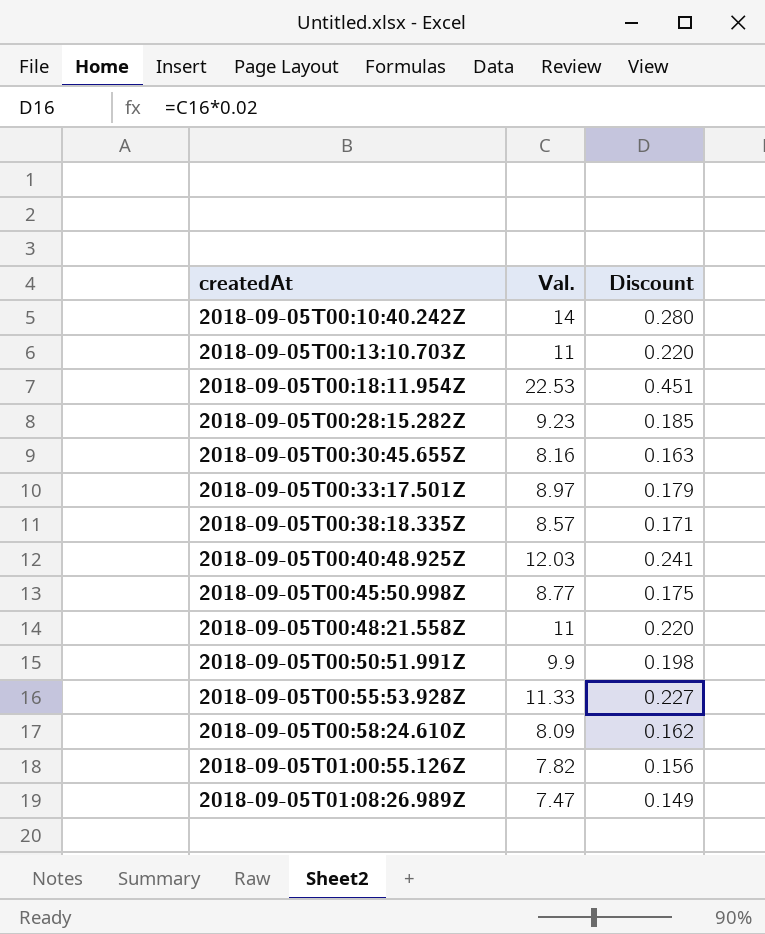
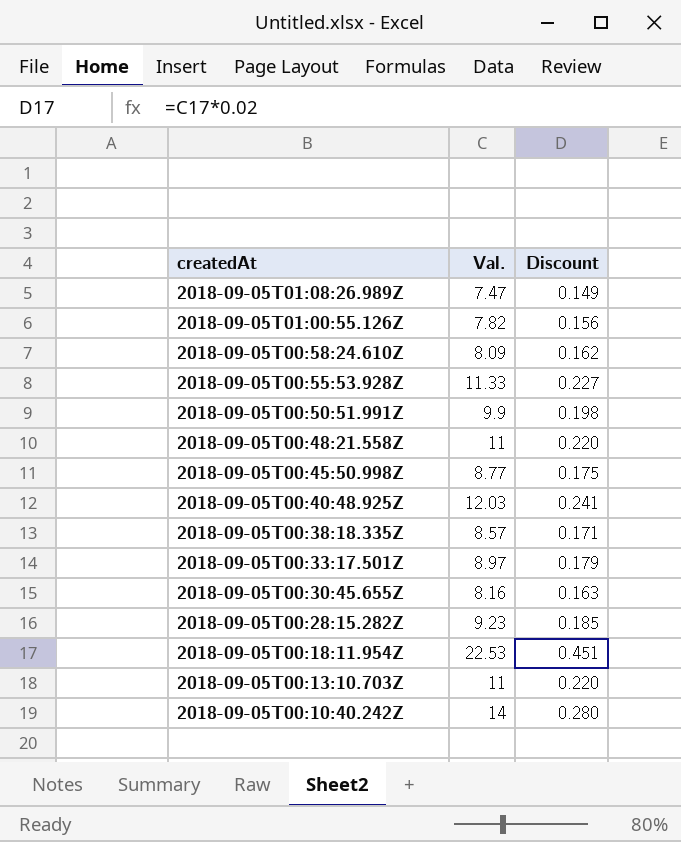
row order: createdAt ascending -> createdAt descending

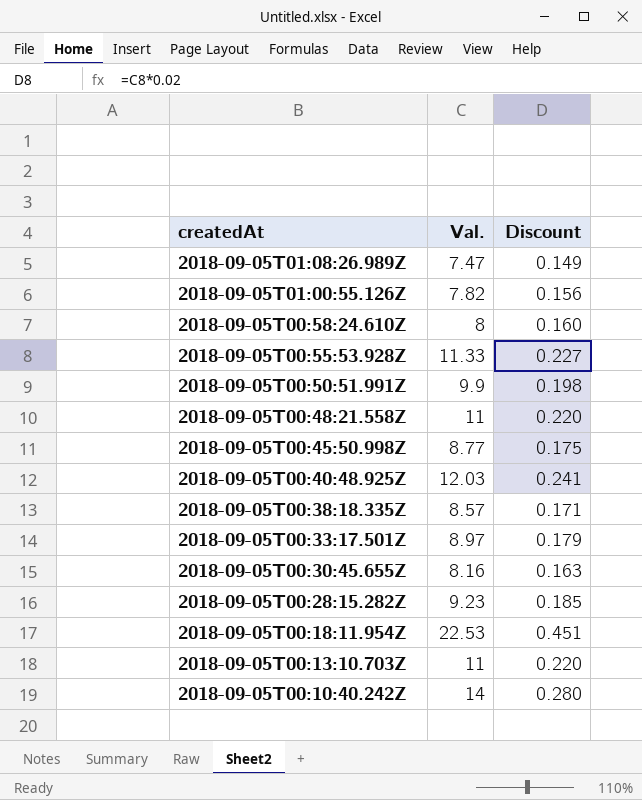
2018-09-05T00:58:24.610Z | Val.: 8.09 -> 8
2018-09-05T00:58:24.610Z | Discount: 0.162 -> 0.160

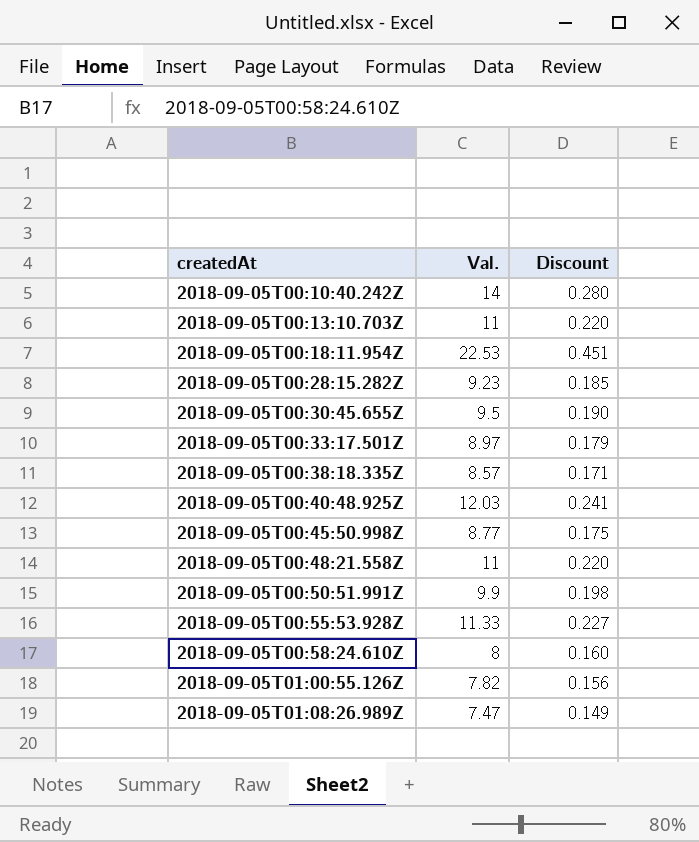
row order: createdAt descending -> createdAt ascending
2018-09-05T00:30:45.655Z | Val.: 8.16 -> 9.5
2018-09-05T00:30:45.655Z | Discount: 0.163 -> 0.190

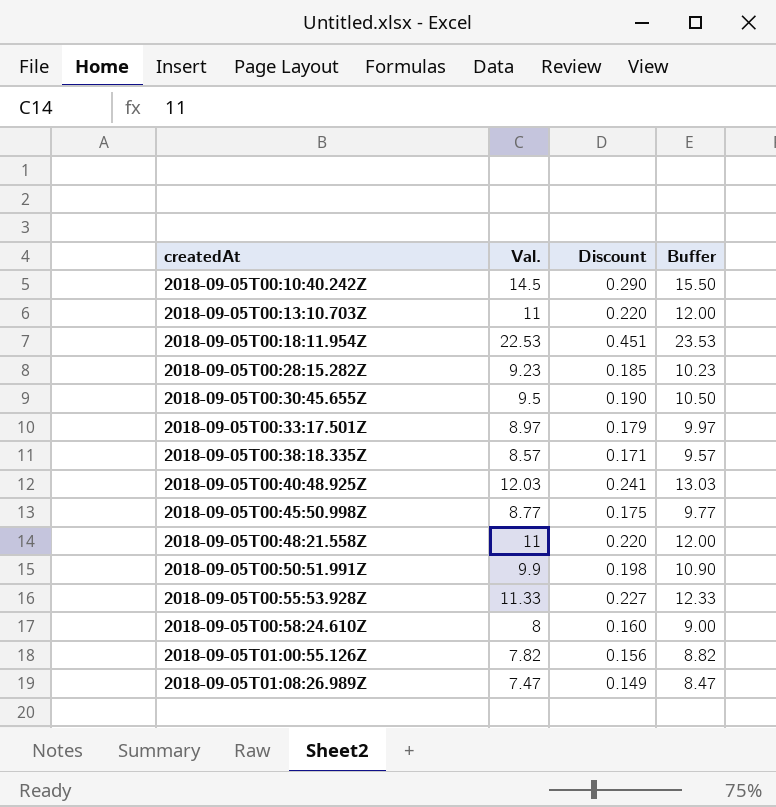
column Buffer | formula: none -> [Val.] + 1
2018-09-05T00:10:40.242Z | Val.: 14 -> 14.5
2018-09-05T00:10:40.242Z | Discount: 0.280 -> 0.290

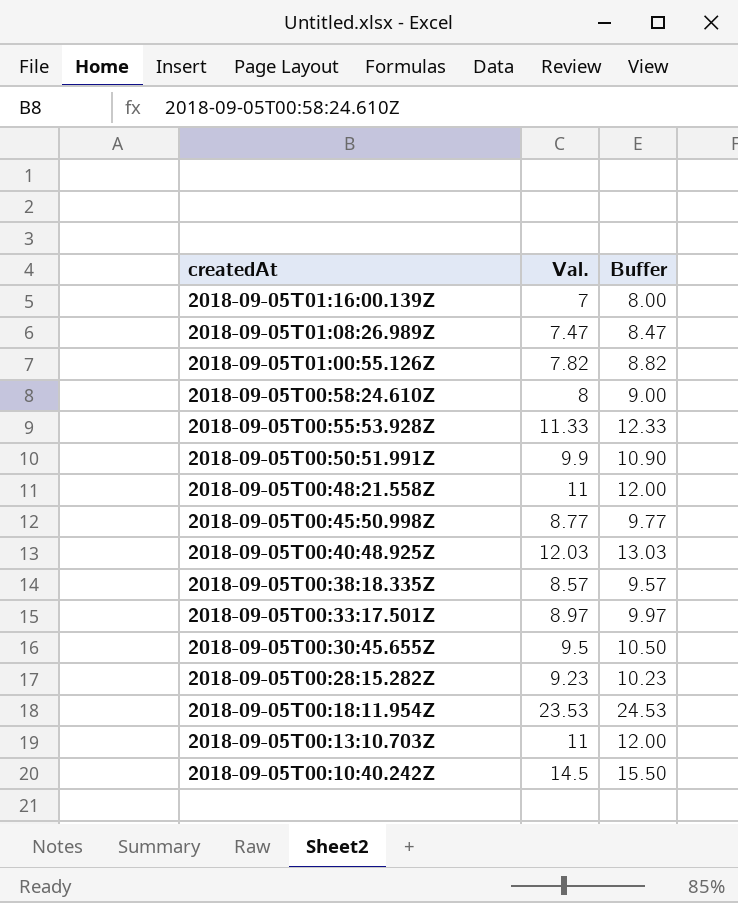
row order: createdAt ascending -> createdAt descending
column Discount | formula: [Val.] * 0.02 -> none
row 2018-09-05T01:16:00.139Z: none -> 7 | 8.00
2018-09-05T00:18:11.954Z | Val.: 22.53 -> 23.53
2018-09-05T00:18:11.954Z | Buffer: 23.53 -> 24.53

